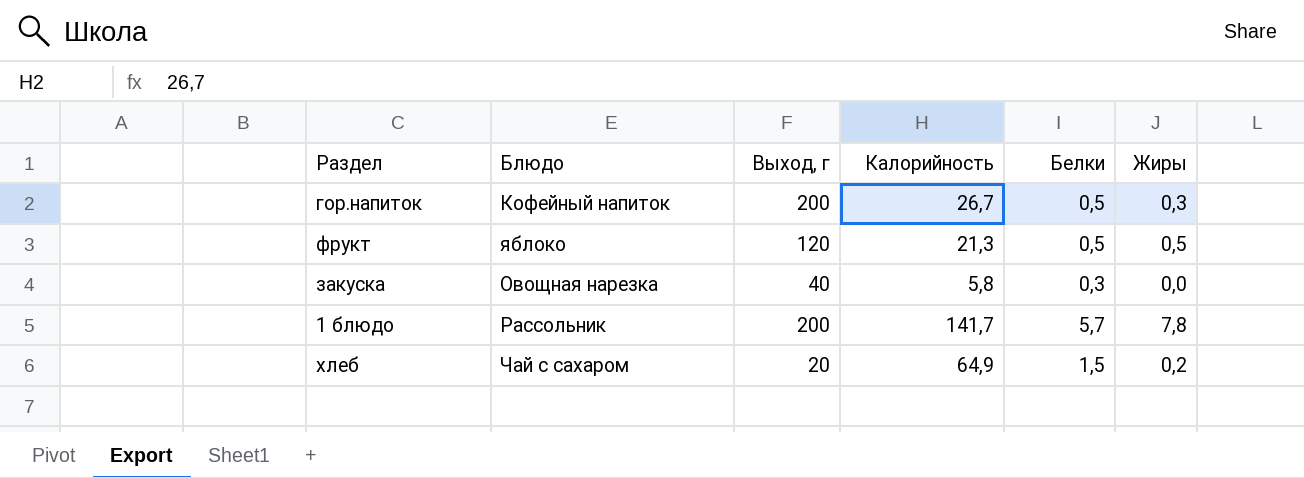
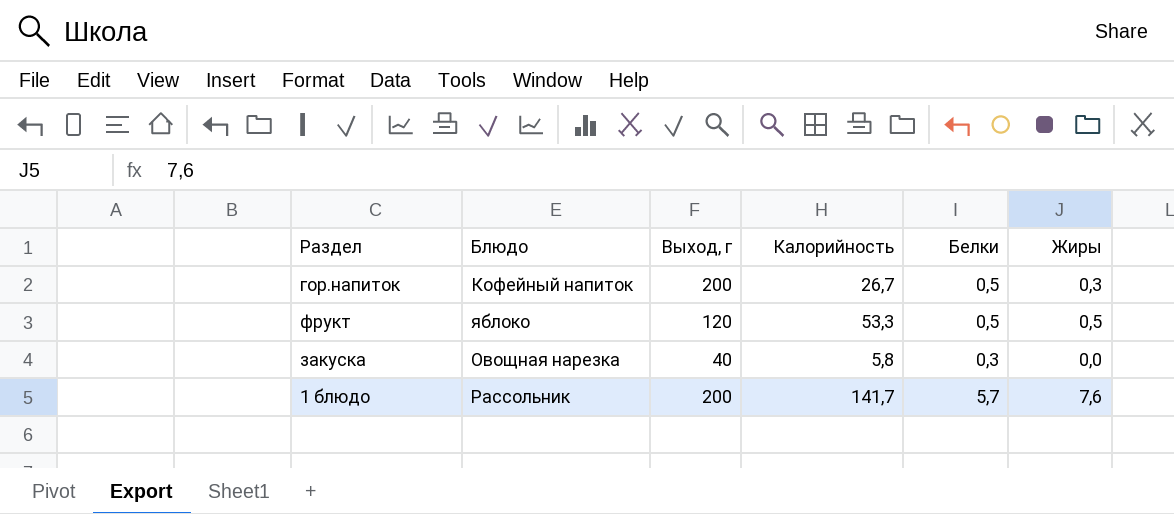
row хлеб: Чай с сахаром | 20 | 64,9 | 1,5 | 0,2 -> none
фрукт | Калорийность: 21,3 -> 53,3
1 блюдо | Жиры: 7,8 -> 7,6

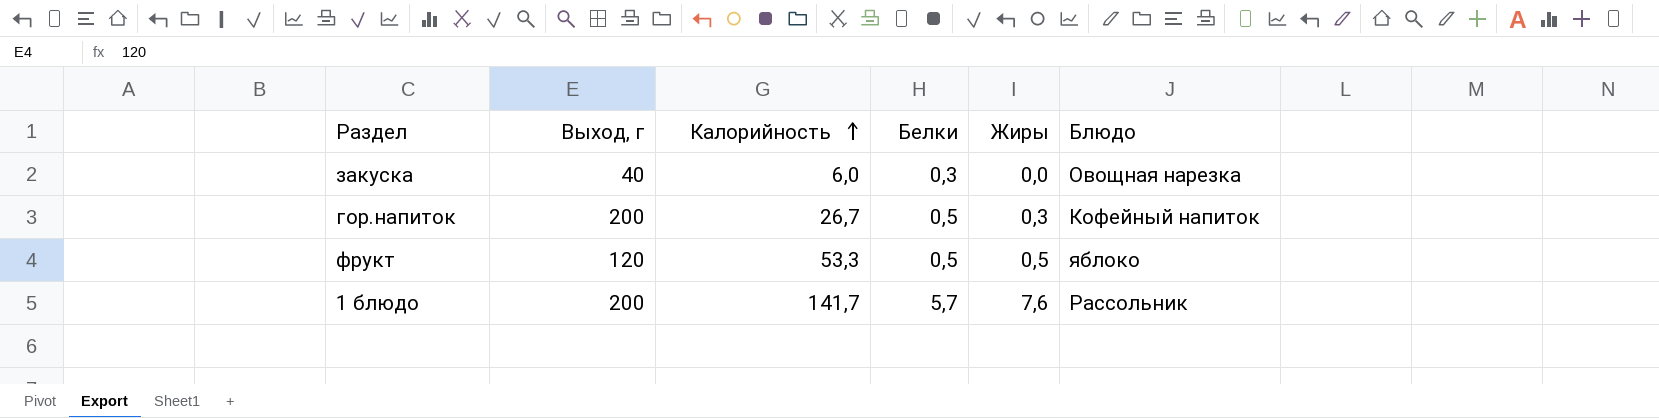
row order: none -> Калорийность ascending
column Блюдо | position: 2 -> 6
закуска | Калорийность: 5,8 -> 6,0

